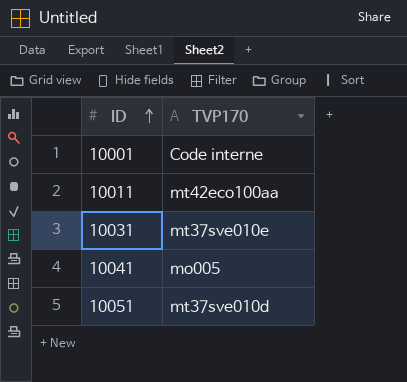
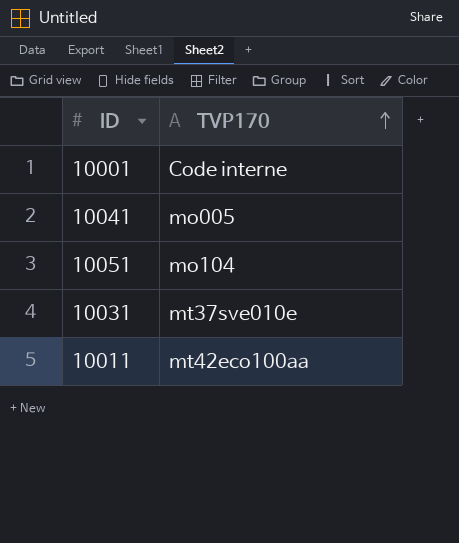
row order: ID ascending -> TVP170 ascending
10051 | TVP170: mt37sve010d -> mo104

